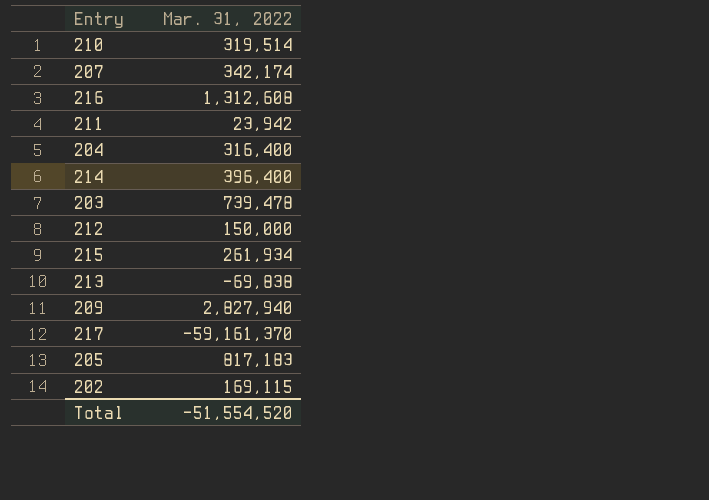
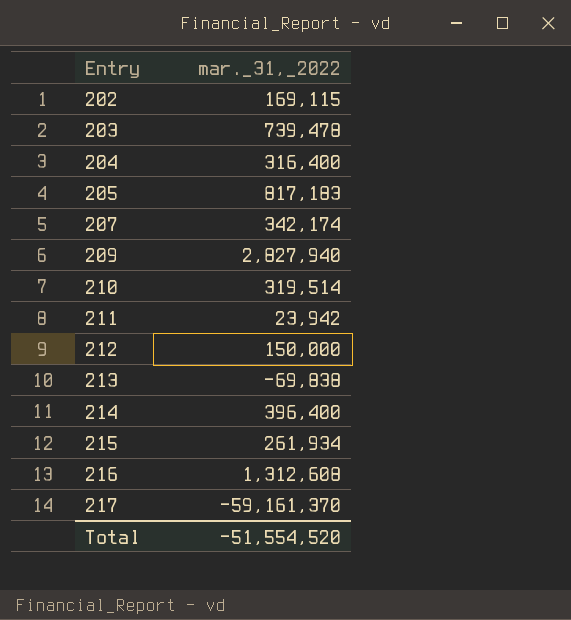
row order: none -> Entry ascending
column name: Mar. 31, 2022 -> mar._31,_2022

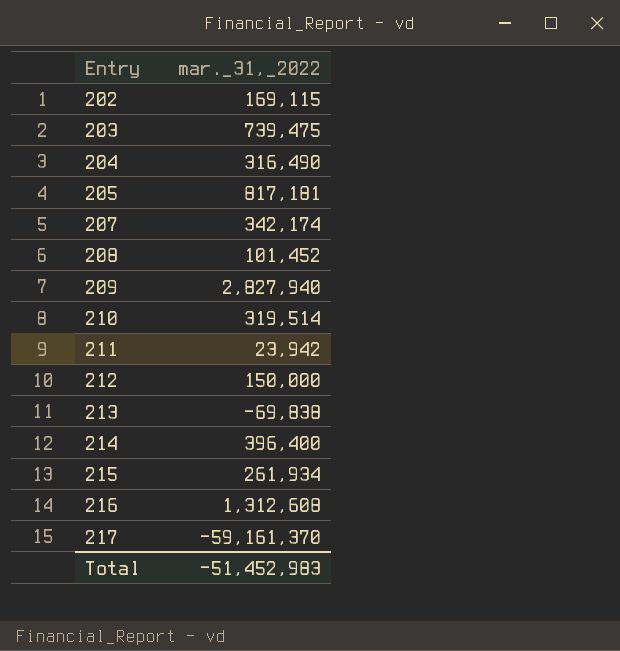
203 | mar._31,_2022: 739,478 -> 739,475
204 | mar._31,_2022: 316,400 -> 316,490
205 | mar._31,_2022: 817,183 -> 817,181
row 208: none -> 101,452
Total | mar._31,_2022: -51,554,520 -> -51,452,983

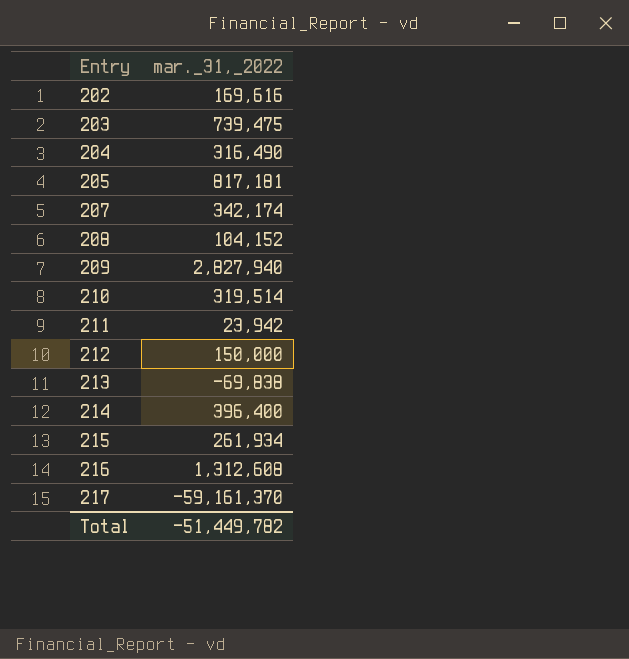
202 | mar._31,_2022: 169,115 -> 169,616
208 | mar._31,_2022: 101,452 -> 104,152
Total | mar._31,_2022: -51,452,983 -> -51,449,782

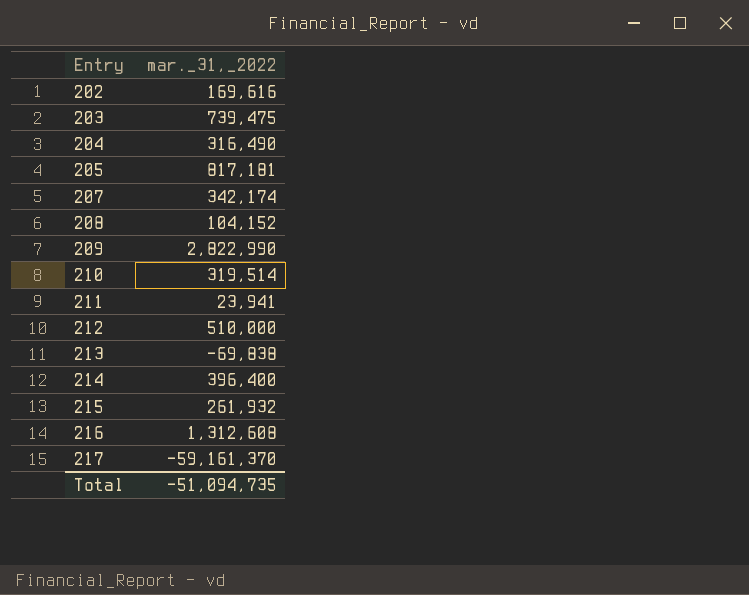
209 | mar._31,_2022: 2,827,940 -> 2,822,990
211 | mar._31,_2022: 23,942 -> 23,941
212 | mar._31,_2022: 150,000 -> 510,000
215 | mar._31,_2022: 261,934 -> 261,932
Total | mar._31,_2022: -51,449,782 -> -51,094,735

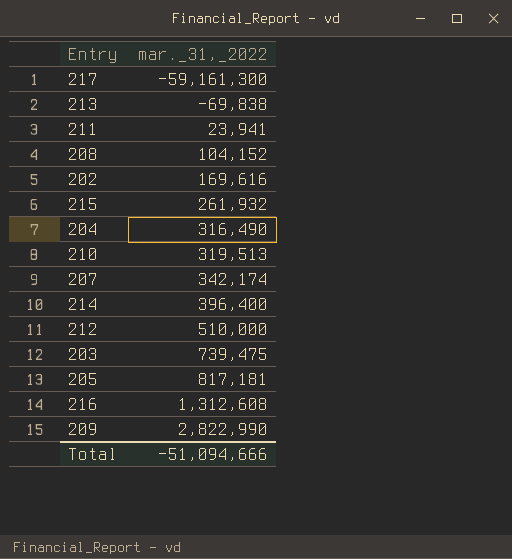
row order: Entry ascending -> mar._31,_2022 ascending
217 | mar._31,_2022: -59,161,370 -> -59,161,300
210 | mar._31,_2022: 319,514 -> 319,513
Total | mar._31,_2022: -51,094,735 -> -51,094,666

